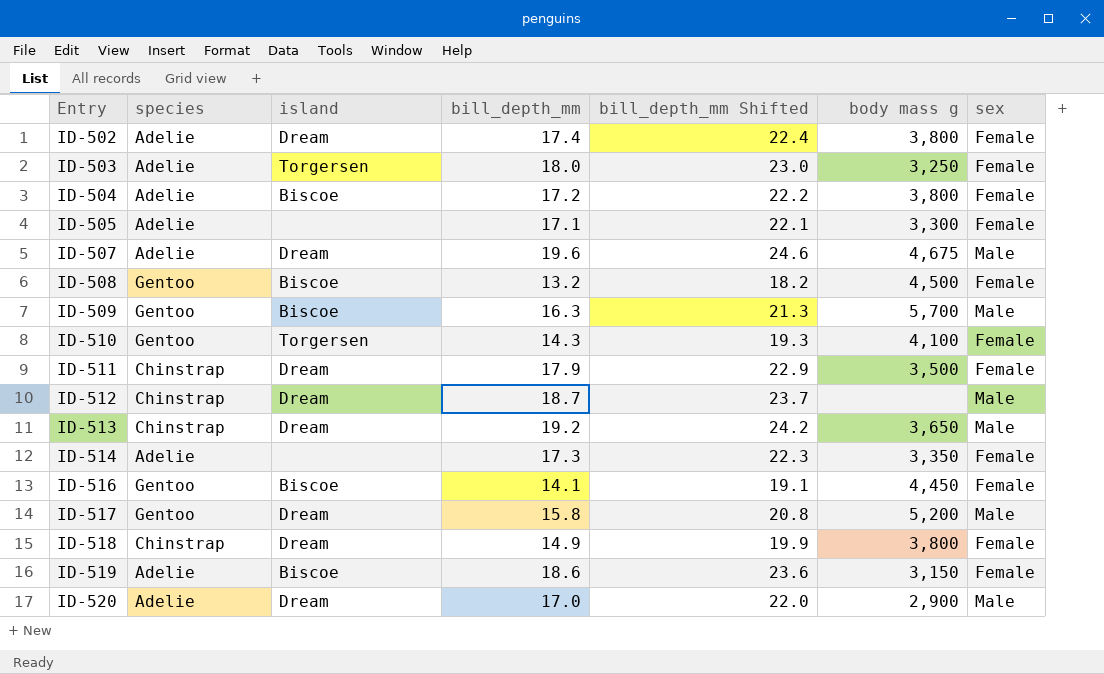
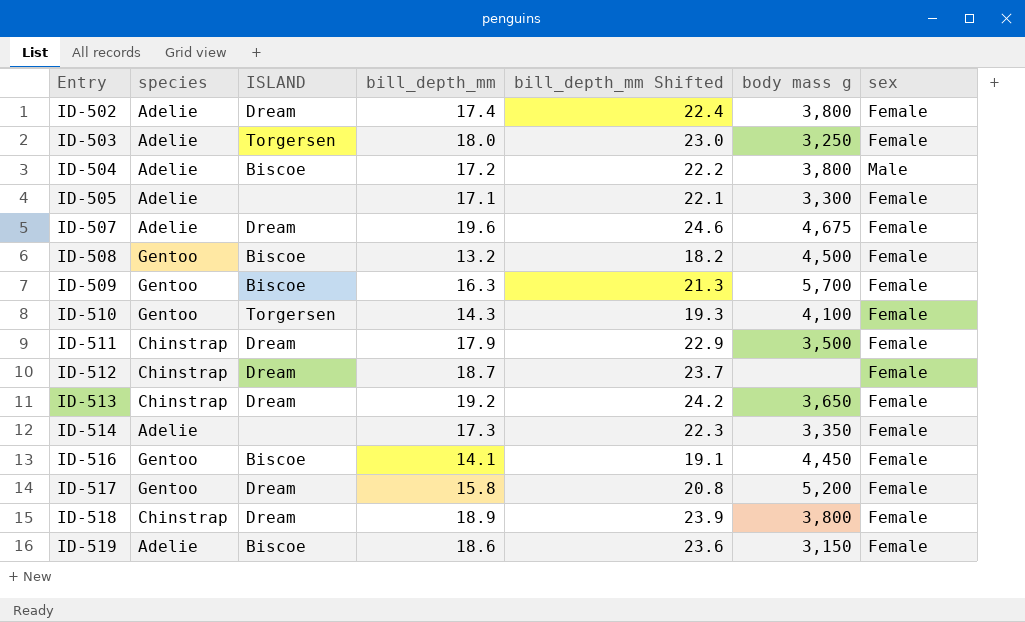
column name: island -> ISLAND
row ID-520: Adelie | Dream | 17.0 | 22.0 | 2,900 | Male -> none
ID-504 | sex: Female -> Male
ID-507 | sex: Male -> Female
ID-509 | sex: Male -> Female
ID-512 | sex: Male -> Female
ID-513 | sex: Male -> Female
ID-517 | sex: Male -> Female
ID-518 | bill_depth_mm: 14.9 -> 18.9
ID-518 | bill_depth_mm Shifted: 19.9 -> 23.9

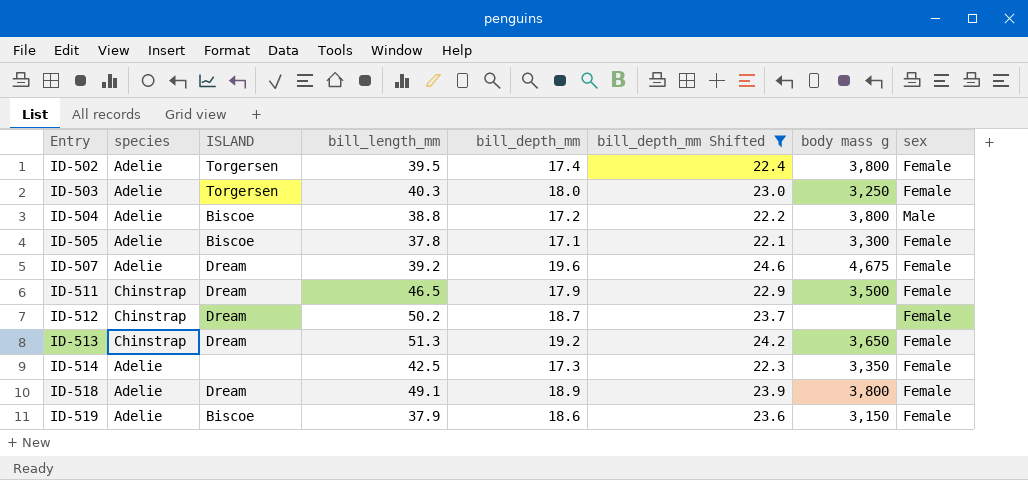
filter: none -> bill_depth_mm Shifted >= 22.1
column bill_length_mm | position: none -> 4
ID-502 | ISLAND: Dream -> Torgersen
ID-505 | ISLAND: none -> Biscoe
ID-518 | species: Chinstrap -> Adelie

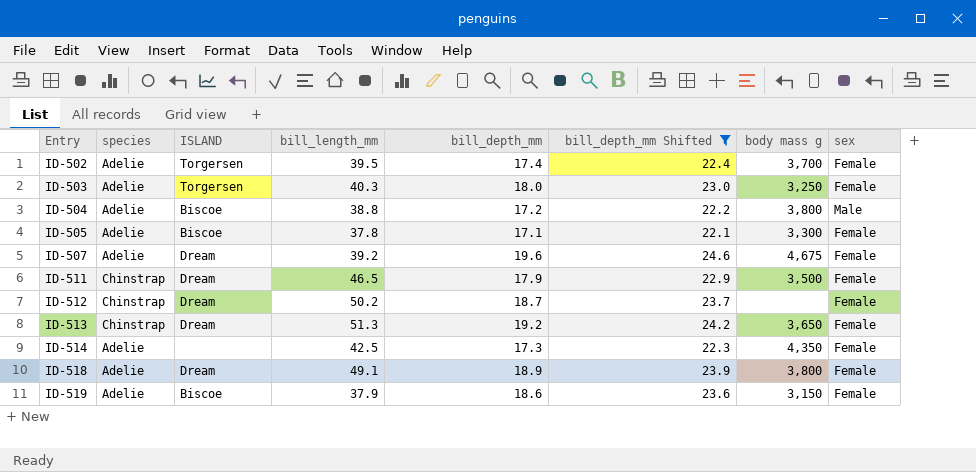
ID-502 | body mass g: 3,800 -> 3,700
ID-514 | body mass g: 3,350 -> 4,350

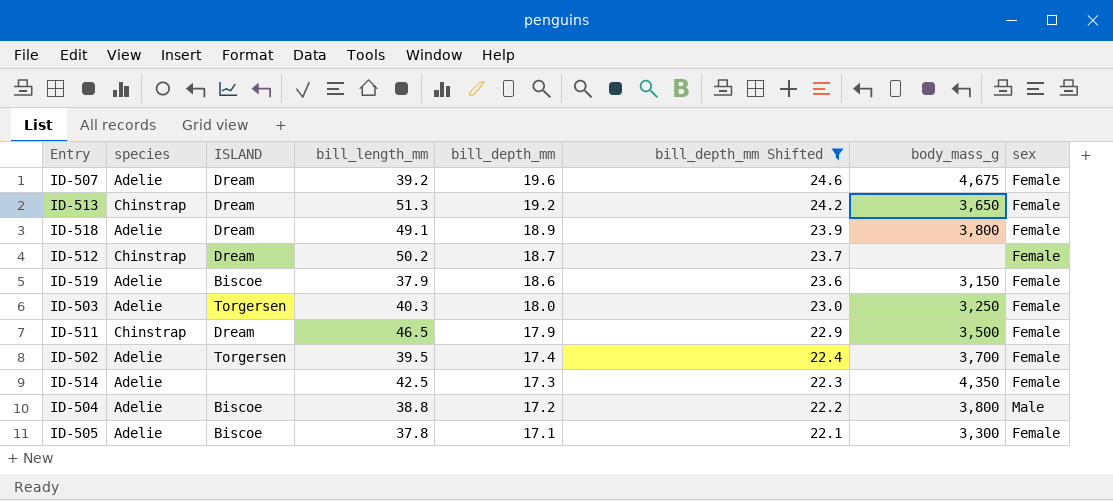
row order: Entry ascending -> bill_depth_mm descending
column name: body mass g -> body_mass_g

